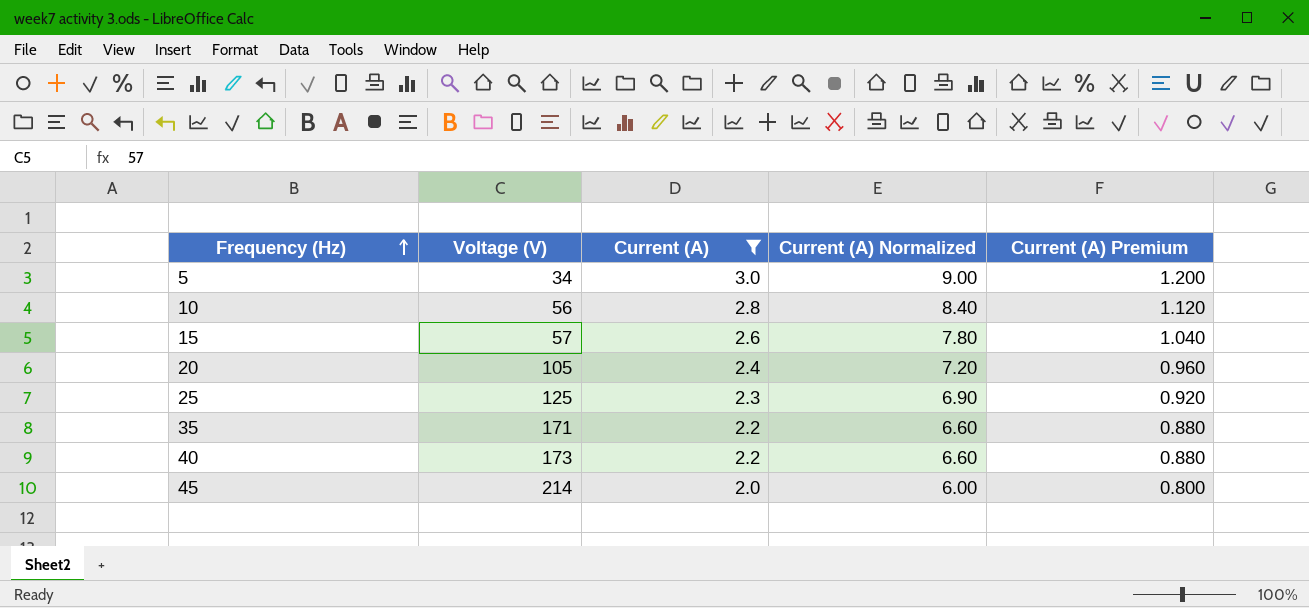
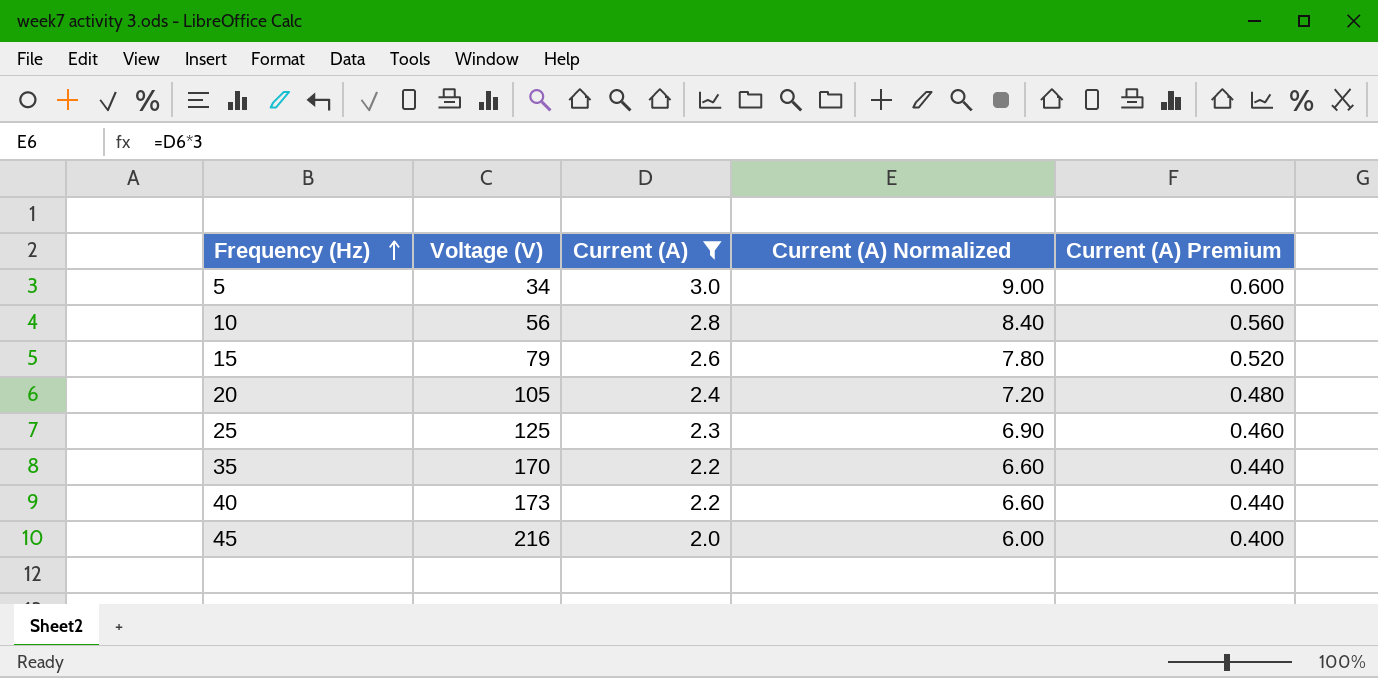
column Current (A) Premium | formula: [Current (A)] * 0.4 -> [Current (A)] * 0.2
15 | Voltage (V): 57 -> 79
35 | Voltage (V): 171 -> 170
45 | Voltage (V): 214 -> 216

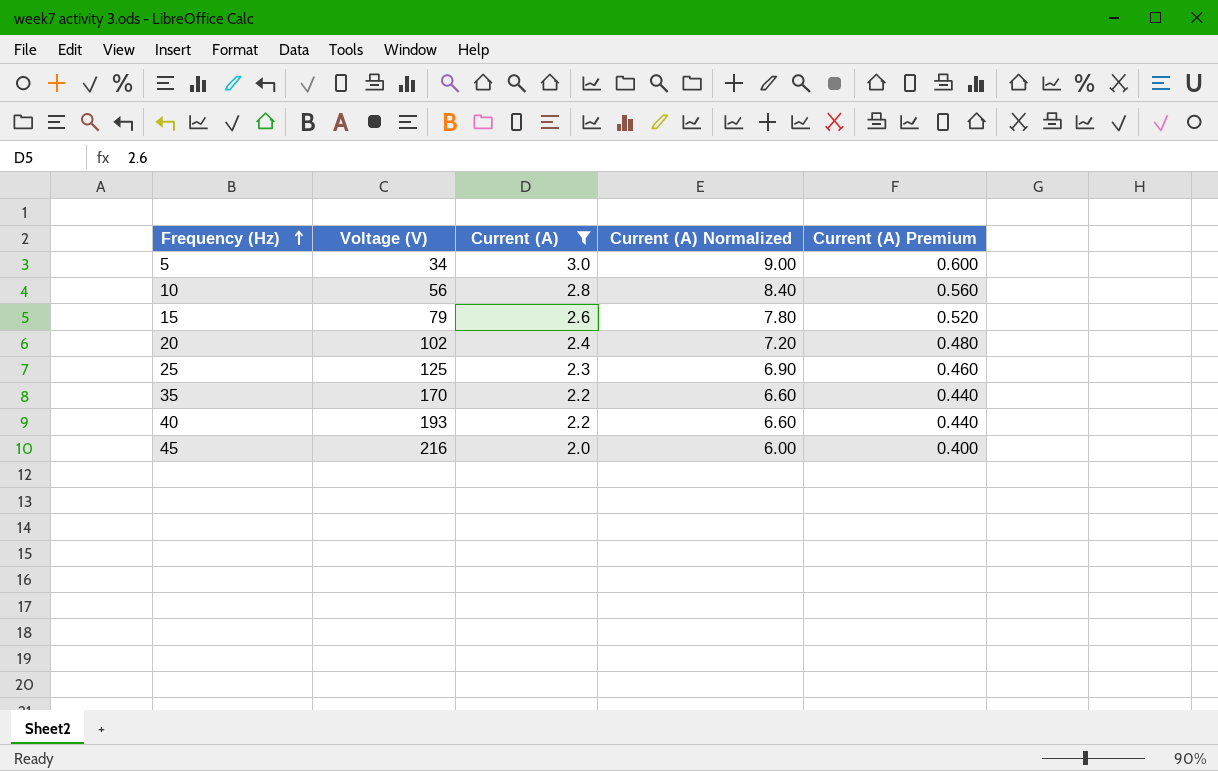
20 | Voltage (V): 105 -> 102
40 | Voltage (V): 173 -> 193

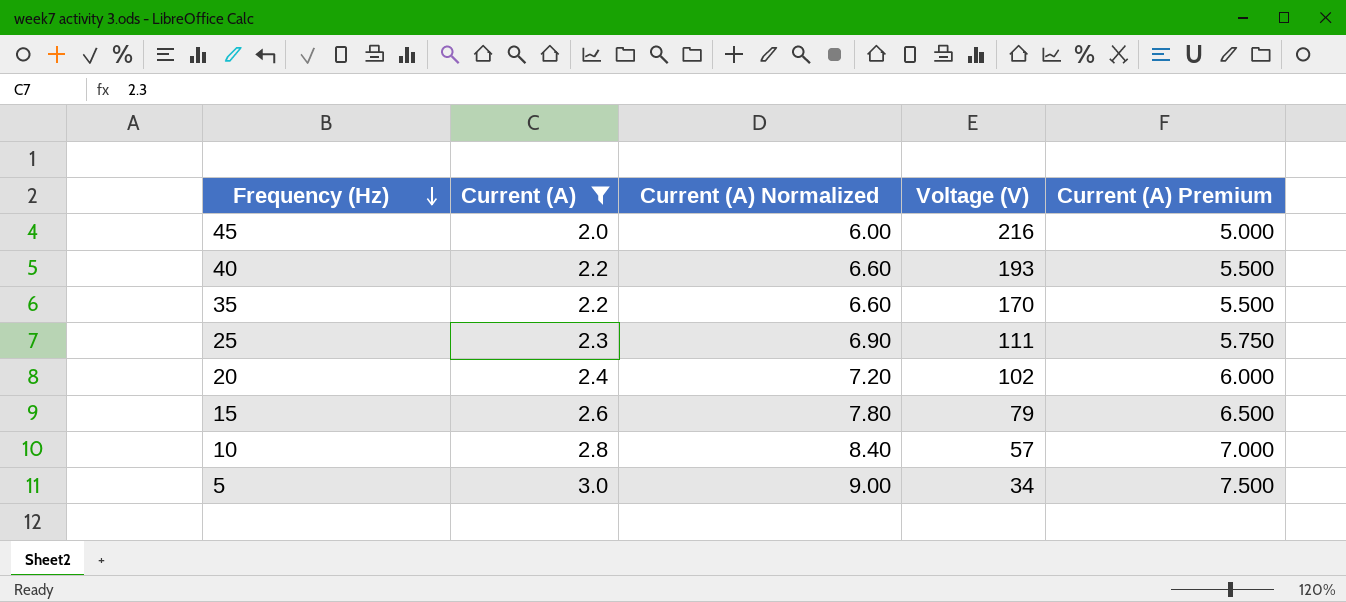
row order: Frequency (Hz) ascending -> Frequency (Hz) descending
column Voltage (V) | position: 2 -> 4
column Current (A) Premium | formula: [Current (A)] * 0.2 -> [Current (A)] * 2.5
25 | Voltage (V): 125 -> 111
10 | Voltage (V): 56 -> 57

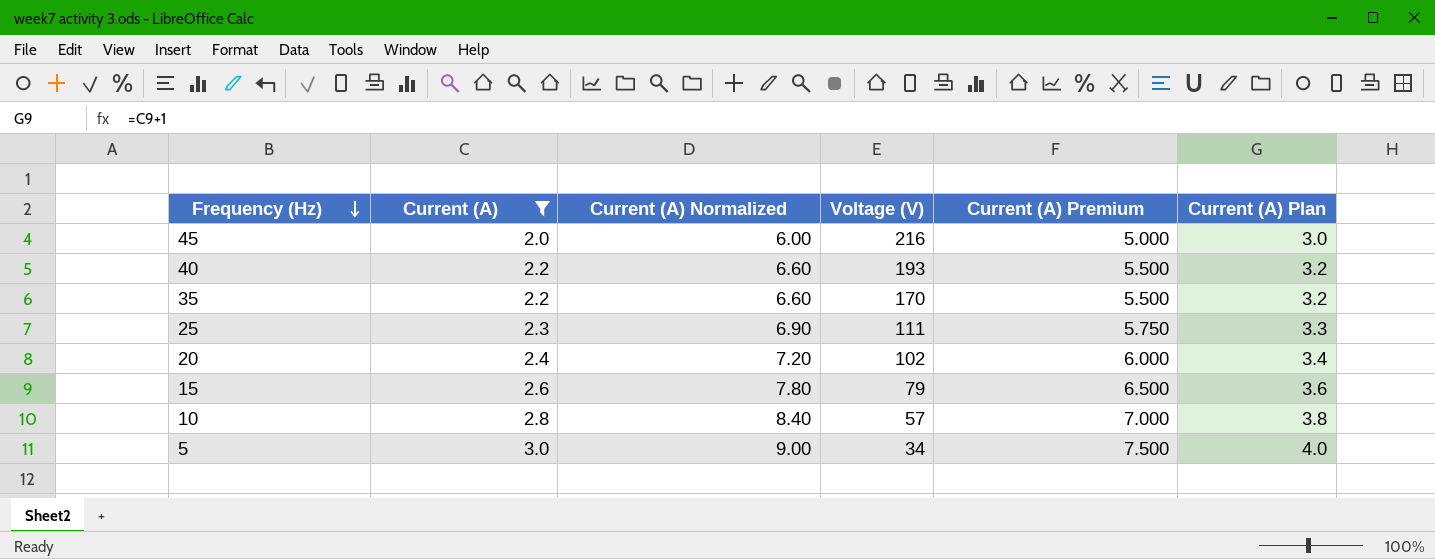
column Current (A) Plan | formula: none -> [Current (A)] + 1

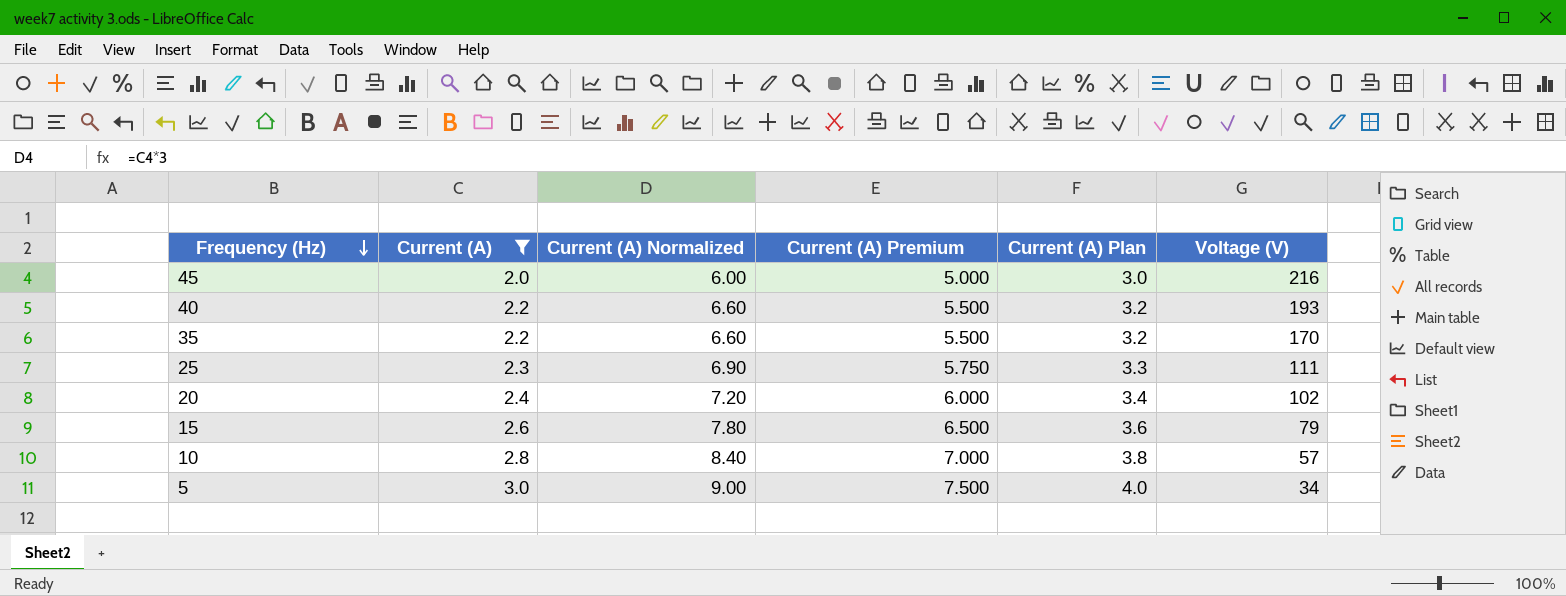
column Voltage (V) | position: 4 -> 6

